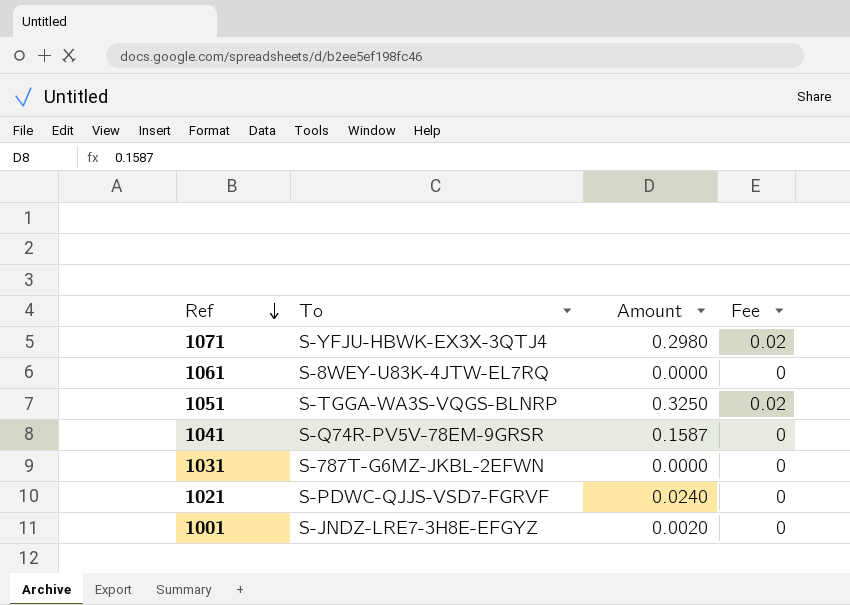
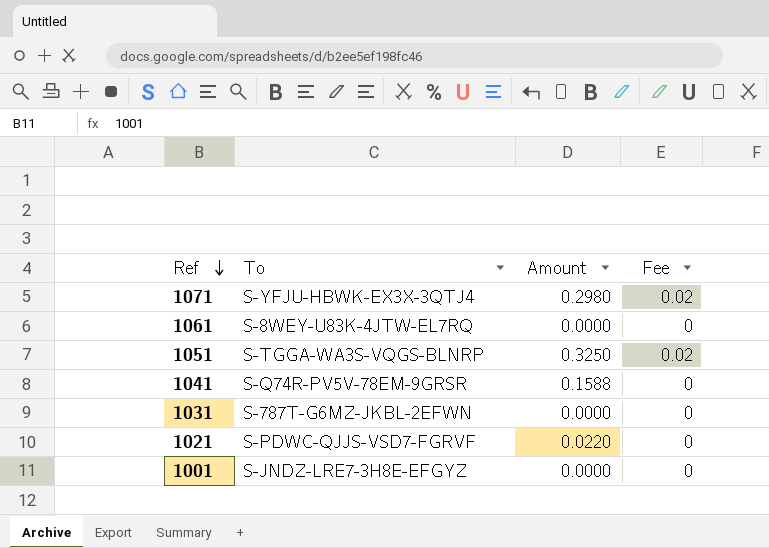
1041 | Amount: 0.1587 -> 0.1588
1021 | Amount: 0.0240 -> 0.0220
1001 | Amount: 0.0020 -> 0.0000

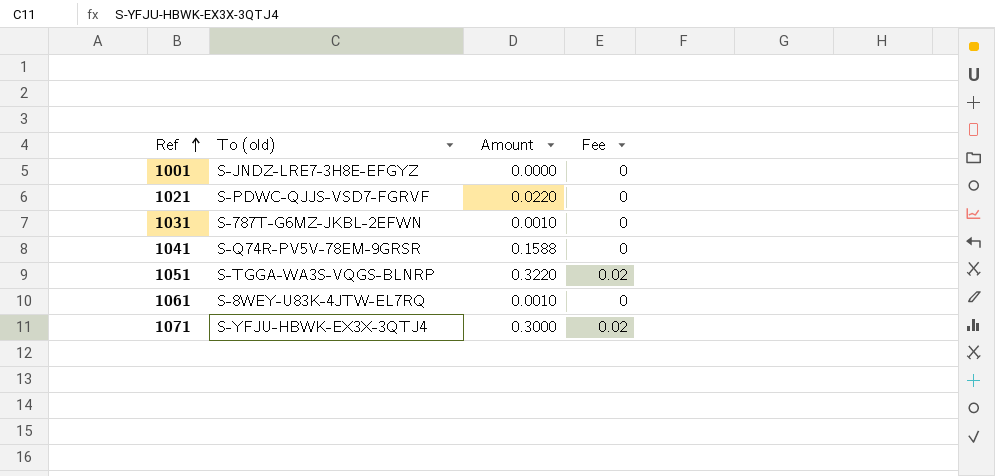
row order: Ref descending -> Ref ascending
column name: To -> To (old)
1031 | Amount: 0.0000 -> 0.0010
1051 | Amount: 0.3250 -> 0.3220
1061 | Amount: 0.0000 -> 0.0010
1071 | Amount: 0.2980 -> 0.3000

